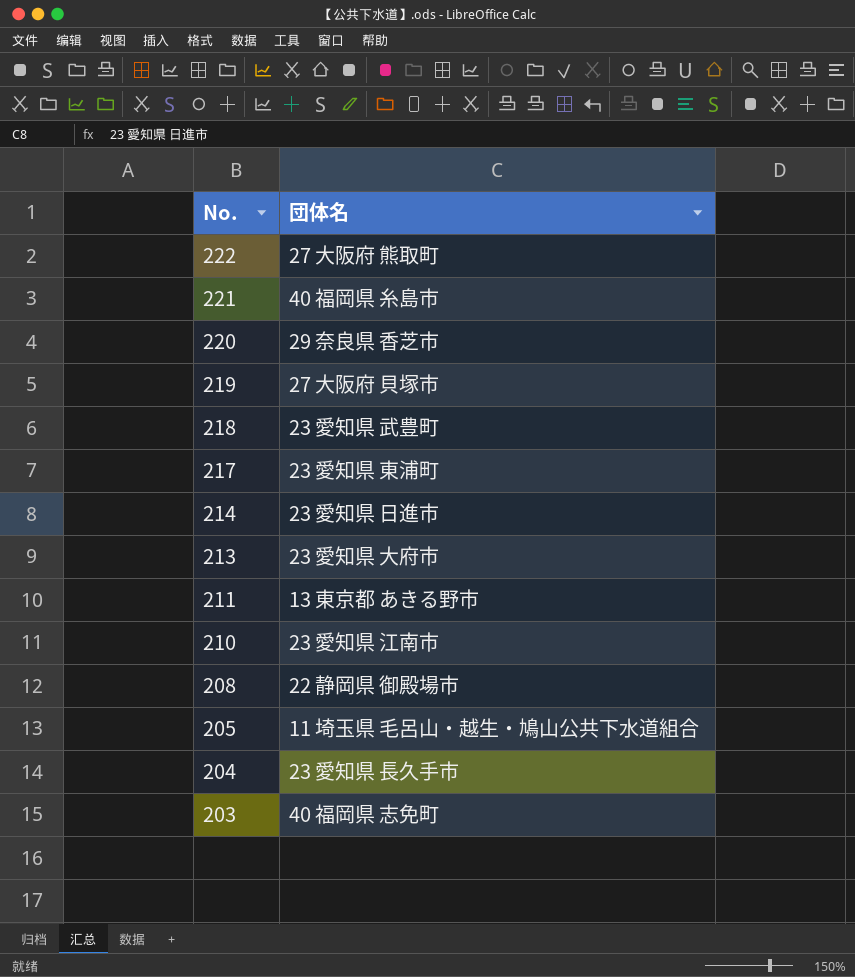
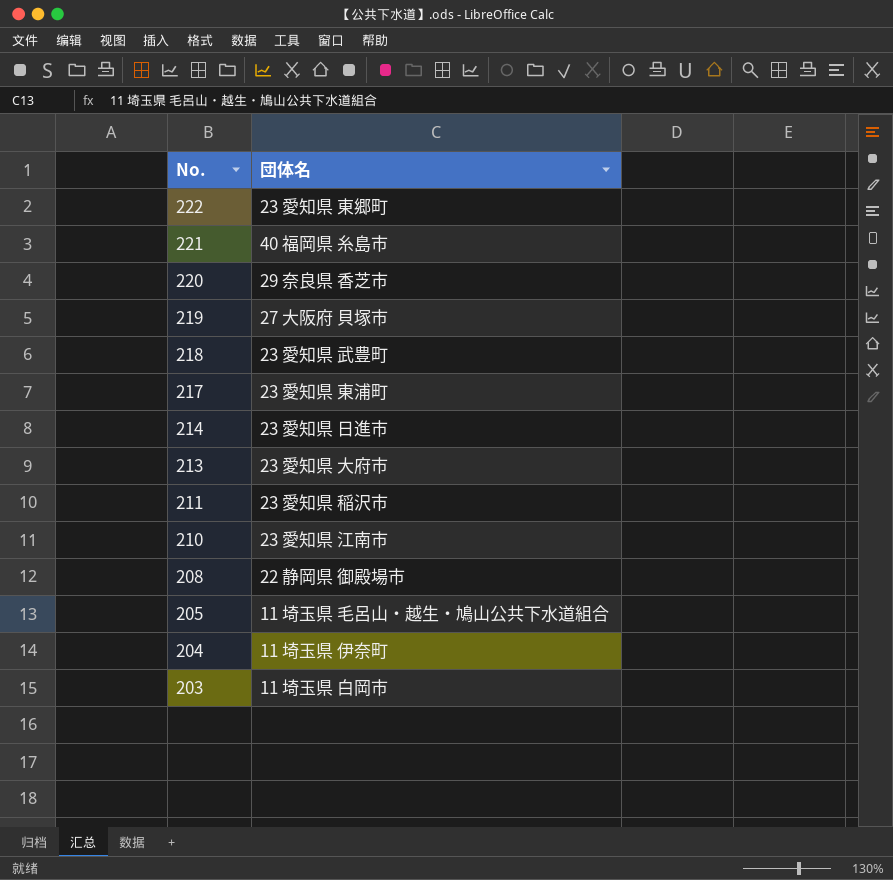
222 | 団体名: 27 大阪府 熊取町 -> 23 愛知県 東郷町
211 | 団体名: 13 東京都 あきる野市 -> 23 愛知県 稲沢市
204 | 団体名: 23 愛知県 長久手市 -> 11 埼玉県 伊奈町
203 | 団体名: 40 福岡県 志免町 -> 11 埼玉県 白岡市

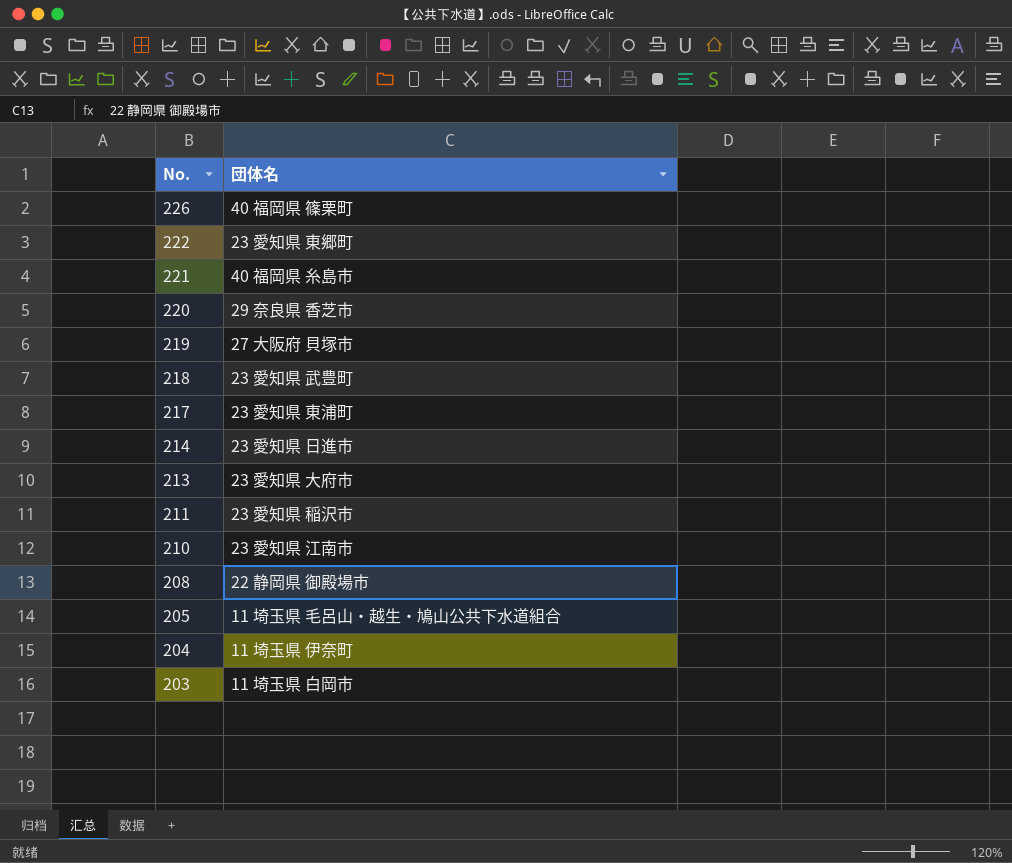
row 226: none -> 40 福岡県 篠栗町

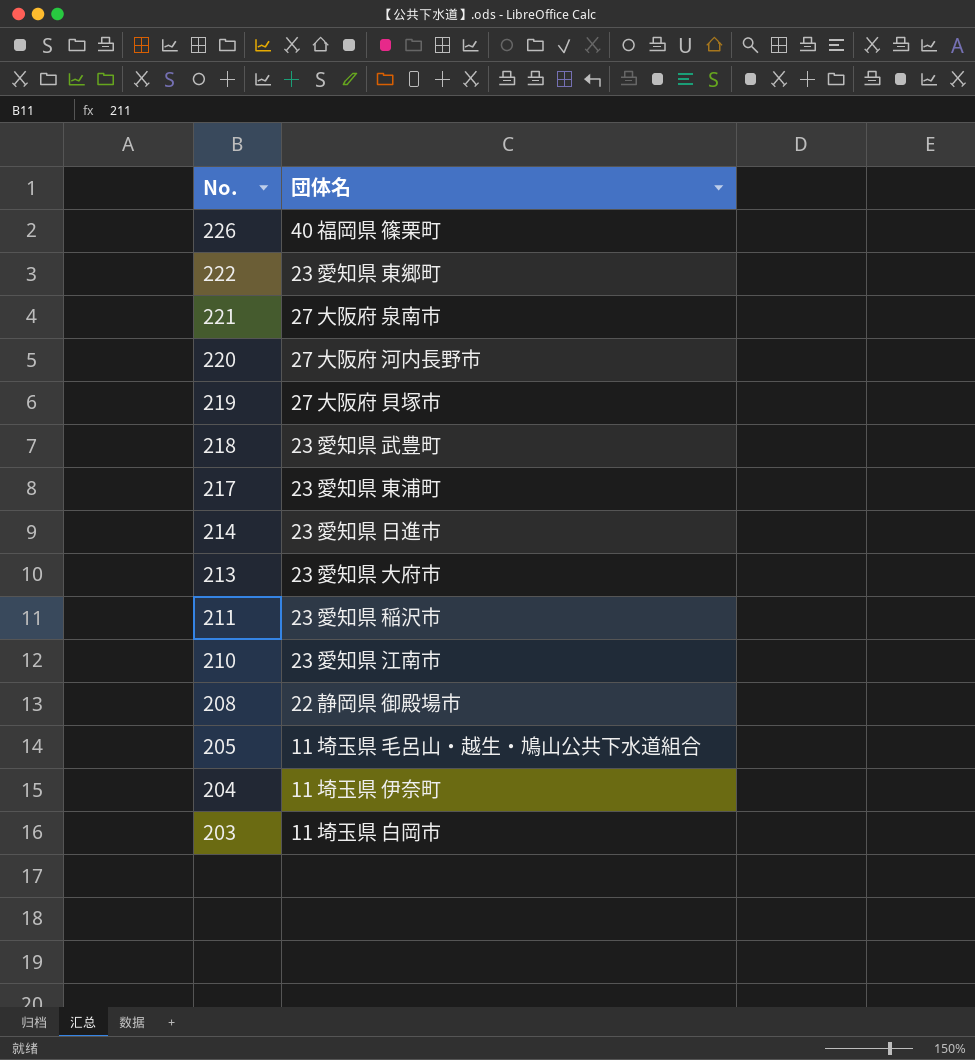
221 | 団体名: 40 福岡県 糸島市 -> 27 大阪府 泉南市
220 | 団体名: 29 奈良県 香芝市 -> 27 大阪府 河内長野市

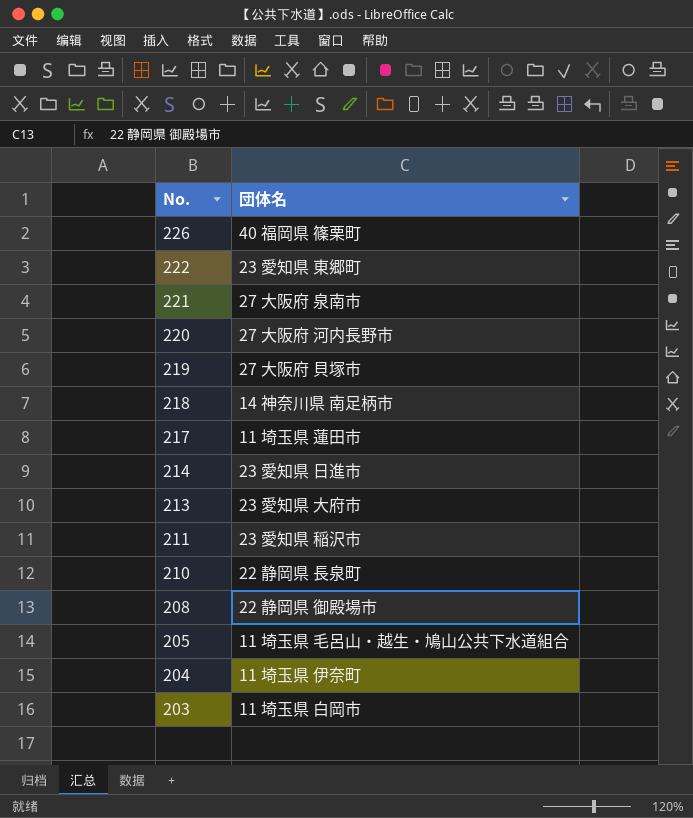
218 | 団体名: 23 愛知県 武豊町 -> 14 神奈川県 南足柄市
217 | 団体名: 23 愛知県 東浦町 -> 11 埼玉県 蓮田市
210 | 団体名: 23 愛知県 江南市 -> 22 静岡県 長泉町

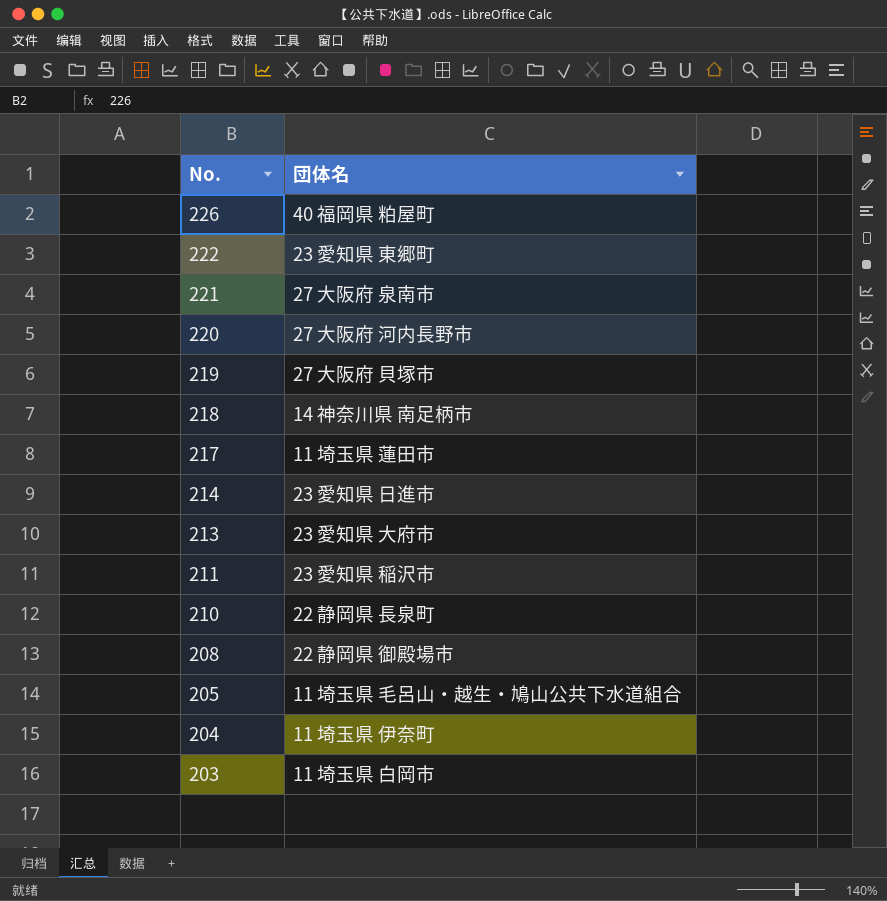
226 | 団体名: 40 福岡県 篠栗町 -> 40 福岡県 粕屋町

